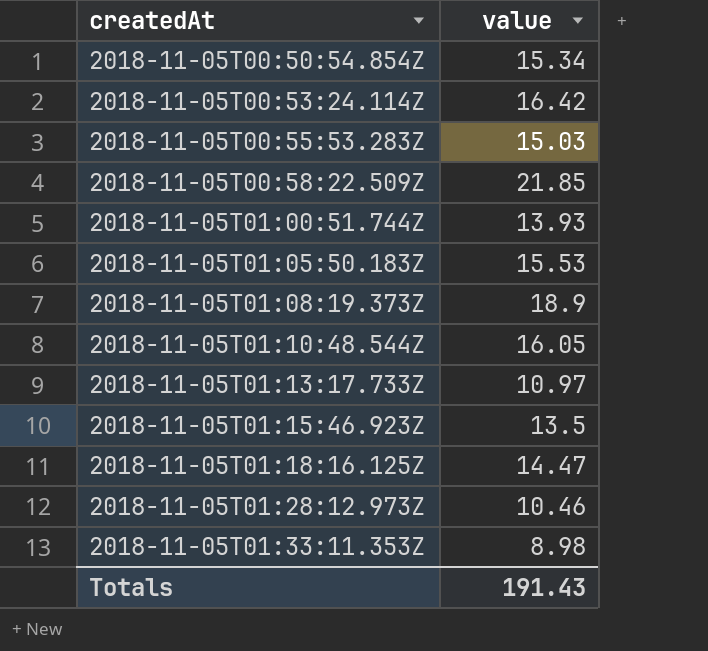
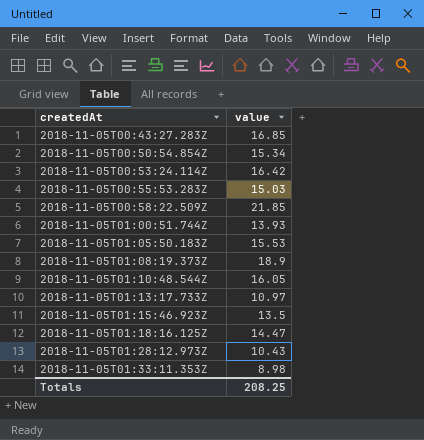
row 2018-11-05T00:43:27.283Z: none -> 16.85
2018-11-05T01:28:12.973Z | value: 10.46 -> 10.43
Totals | value: 191.43 -> 208.25

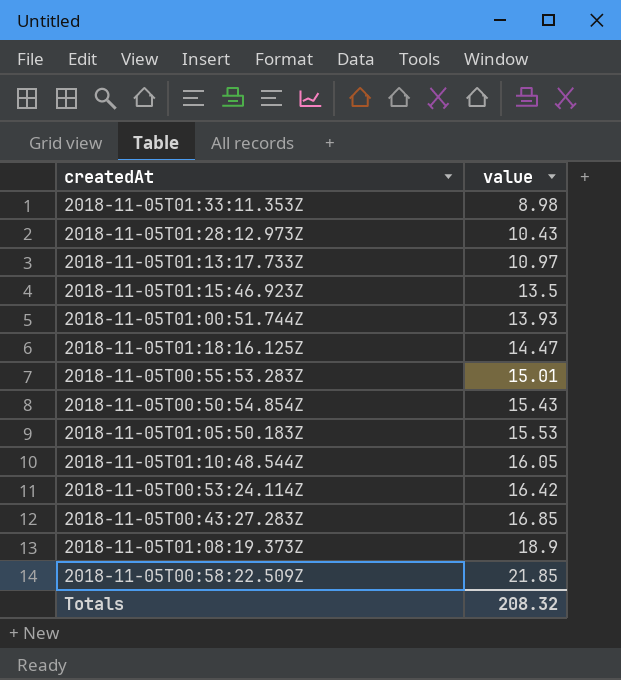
row order: createdAt ascending -> value ascending
2018-11-05T00:55:53.283Z | value: 15.03 -> 15.01
2018-11-05T00:50:54.854Z | value: 15.34 -> 15.43
Totals | value: 208.25 -> 208.32

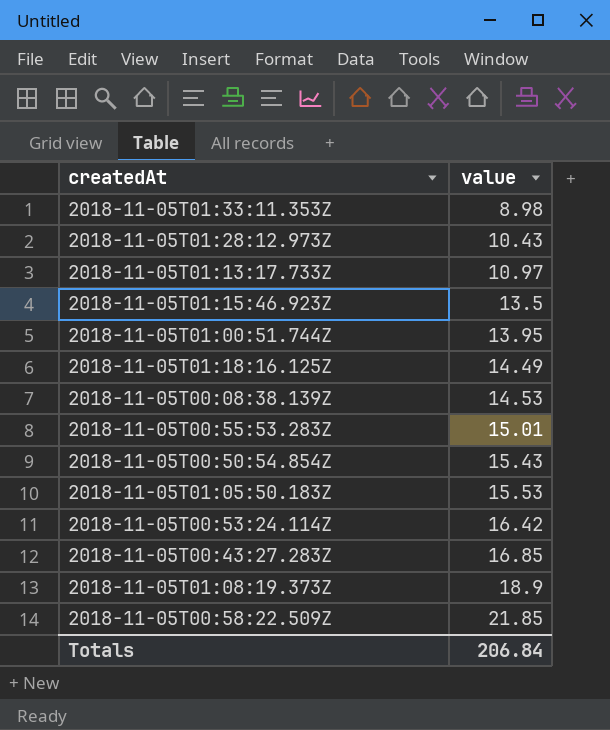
row 2018-11-05T01:10:48.544Z: 16.05 -> none
2018-11-05T01:00:51.744Z | value: 13.93 -> 13.95
2018-11-05T01:18:16.125Z | value: 14.47 -> 14.49
row 2018-11-05T00:08:38.139Z: none -> 14.53
Totals | value: 208.32 -> 206.84

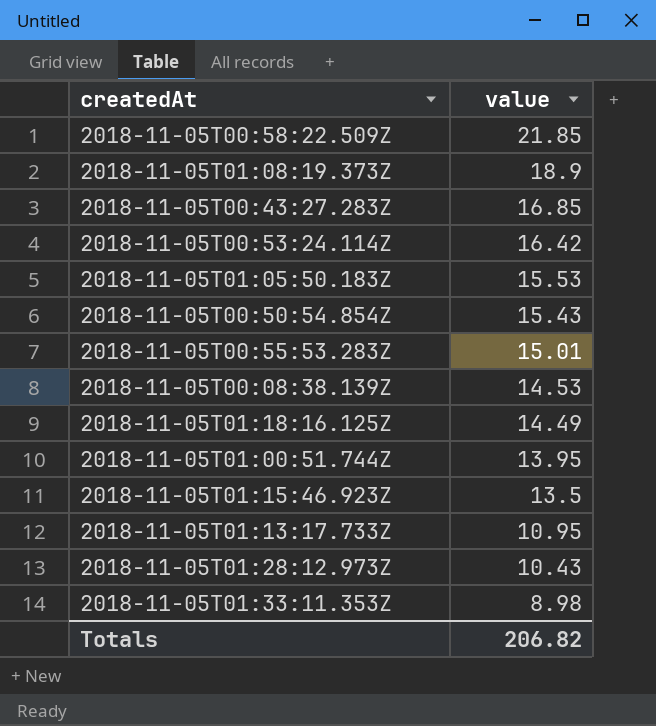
row order: value ascending -> value descending
2018-11-05T01:13:17.733Z | value: 10.97 -> 10.95
Totals | value: 206.84 -> 206.82

